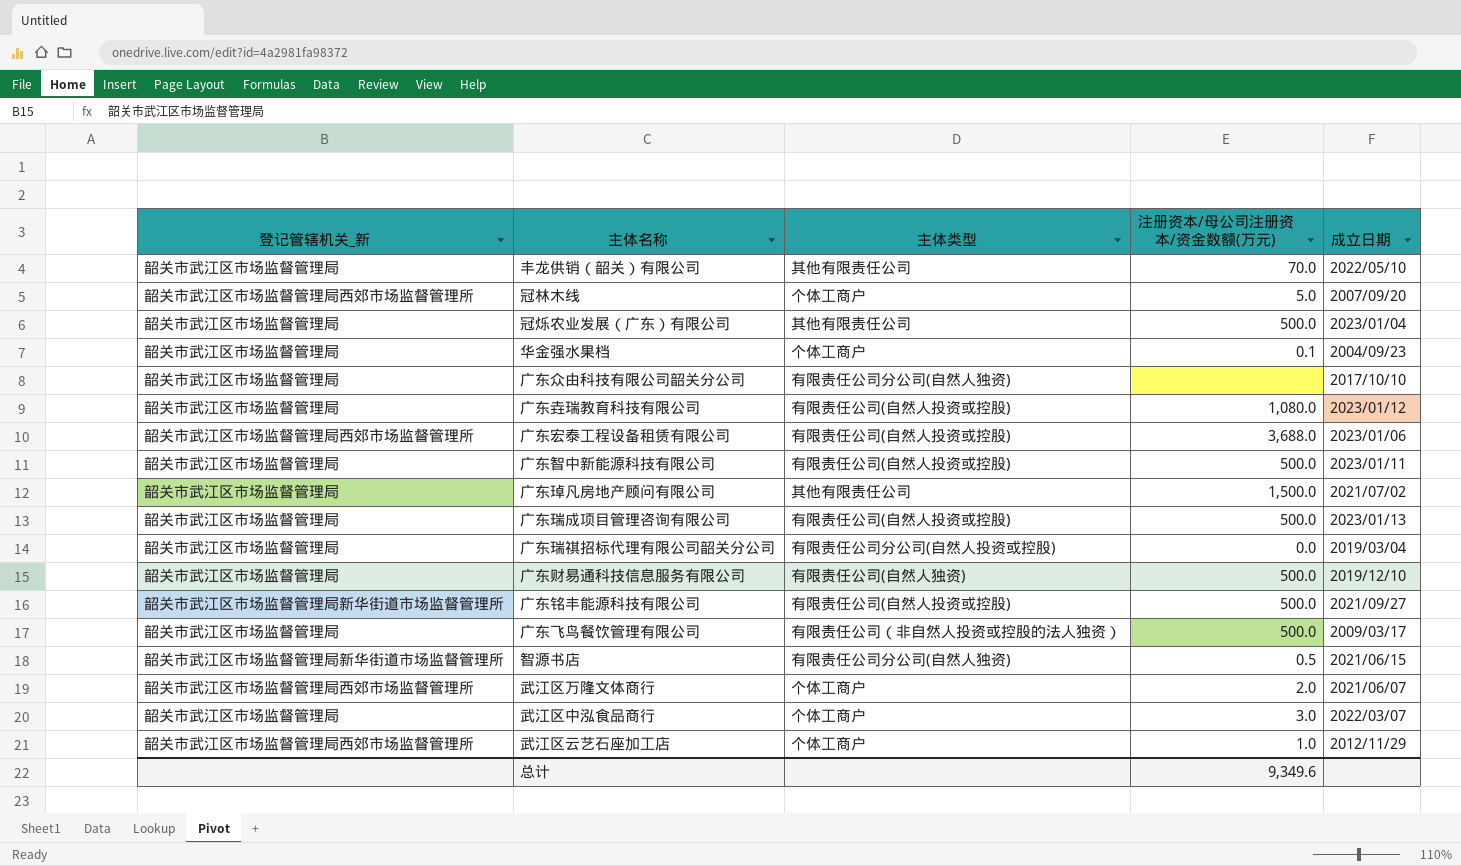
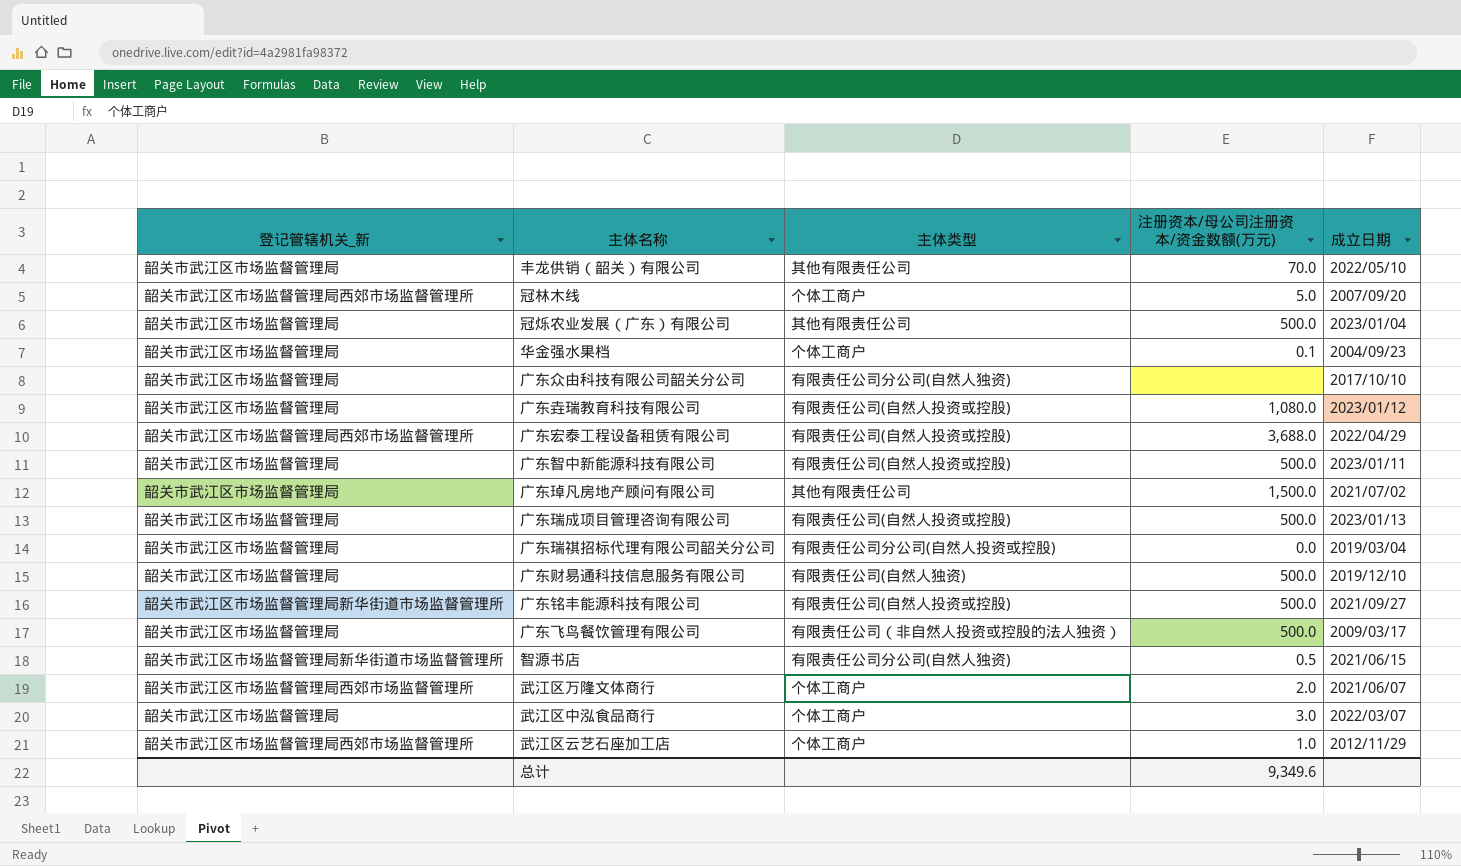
广东宏泰工程设备租赁有限公司 | 成立日期: 2023/01/06 -> 2022/04/29

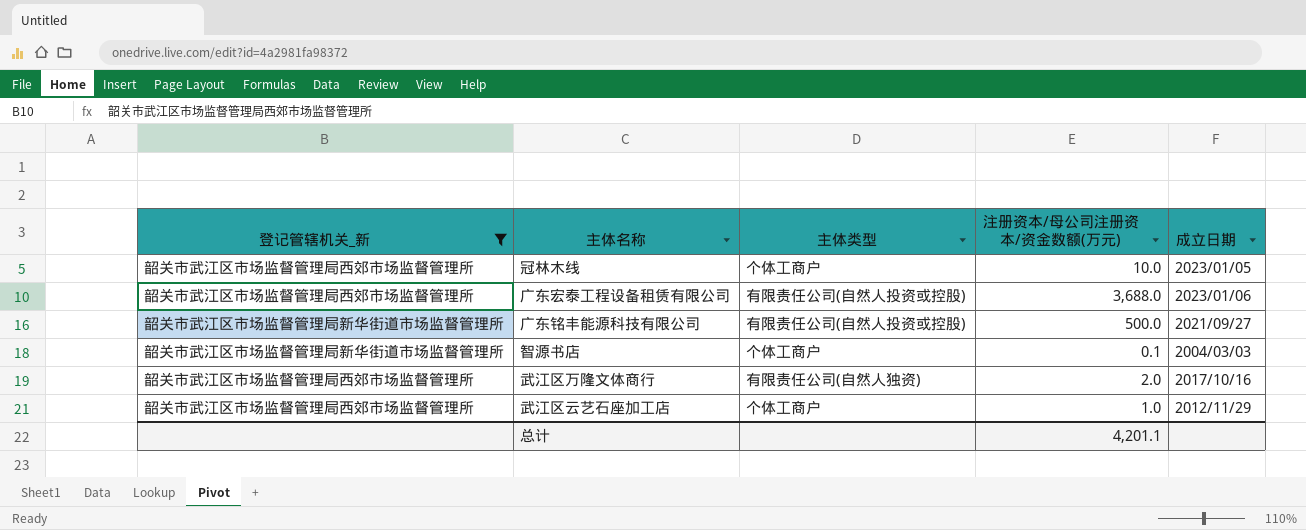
filter: none -> 登记管辖机关_新 != 韶关市武江区市场监督管理局
冠林木线 | 注册资本/母公司注册资本/资金数额(万元): 5.0 -> 10.0
冠林木线 | 成立日期: 2007/09/20 -> 2023/01/05
广东宏泰工程设备租赁有限公司 | 成立日期: 2022/04/29 -> 2023/01/06
智源书店 | 主体类型: 有限责任公司分公司(自然人独资) -> 个体工商户
智源书店 | 注册资本/母公司注册资本/资金数额(万元): 0.5 -> 0.1
智源书店 | 成立日期: 2021/06/15 -> 2004/03/03
武江区万隆文体商行 | 主体类型: 个体工商户 -> 有限责任公司(自然人独资)
武江区万隆文体商行 | 成立日期: 2021/06/07 -> 2017/10/16
总计 | 注册资本/母公司注册资本/资金数额(万元): 9,349.6 -> 4,201.1

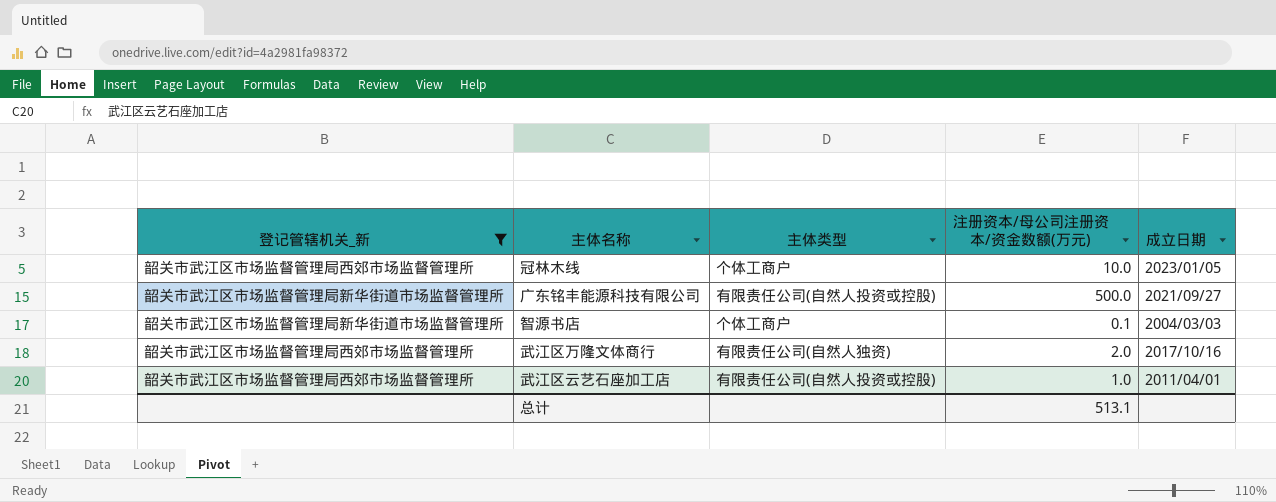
row 广东宏泰工程设备租赁有限公司: 韶关市武江区市场监督管理局西郊市场监督管理所 | 有限责任公司(自然人投资或控股) | 3,688.0 | 2023/01/06 -> none
武江区云艺石座加工店 | 主体类型: 个体工商户 -> 有限责任公司(自然人投资或控股)
武江区云艺石座加工店 | 成立日期: 2012/11/29 -> 2011/04/01
总计 | 注册资本/母公司注册资本/资金数额(万元): 4,201.1 -> 513.1

